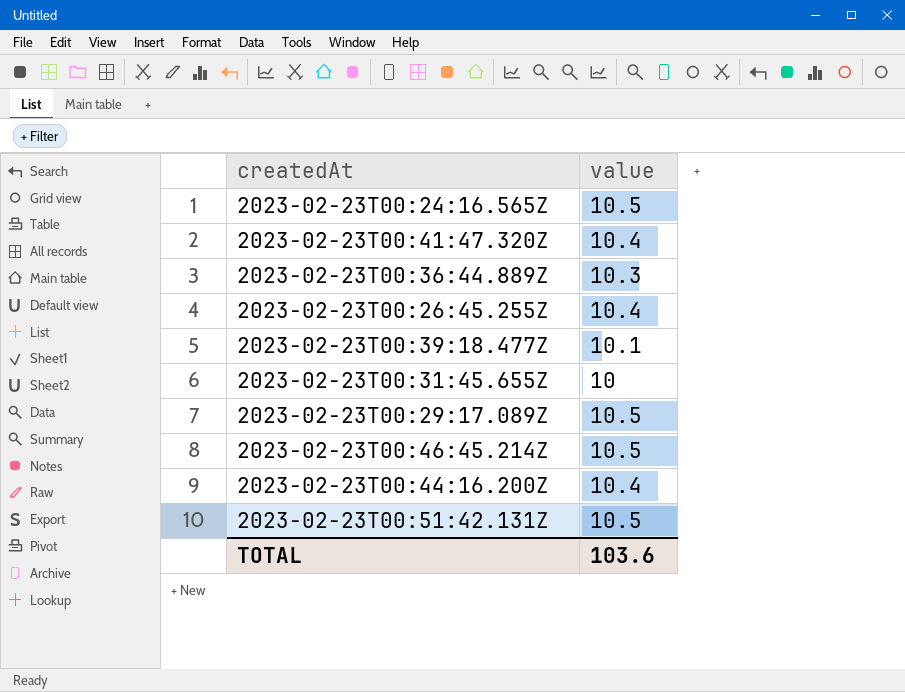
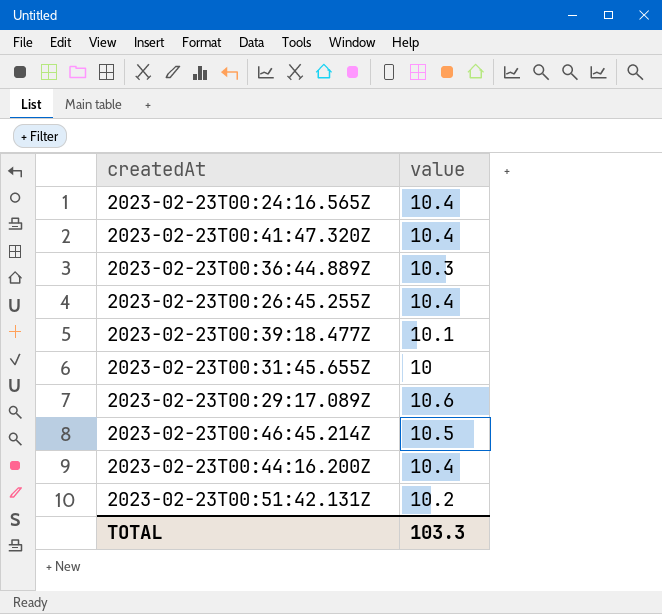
2023-02-23T00:24:16.565Z | value: 10.5 -> 10.4
2023-02-23T00:29:17.089Z | value: 10.5 -> 10.6
2023-02-23T00:51:42.131Z | value: 10.5 -> 10.2
TOTAL | value: 103.6 -> 103.3

